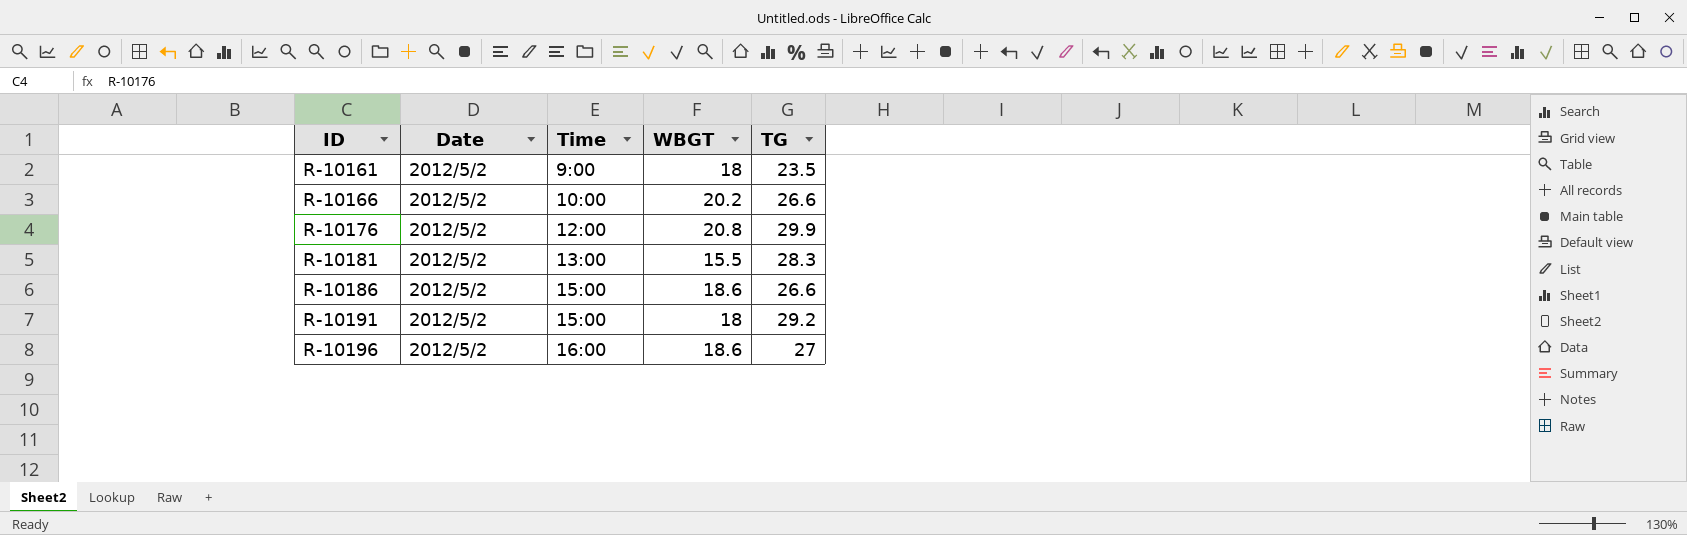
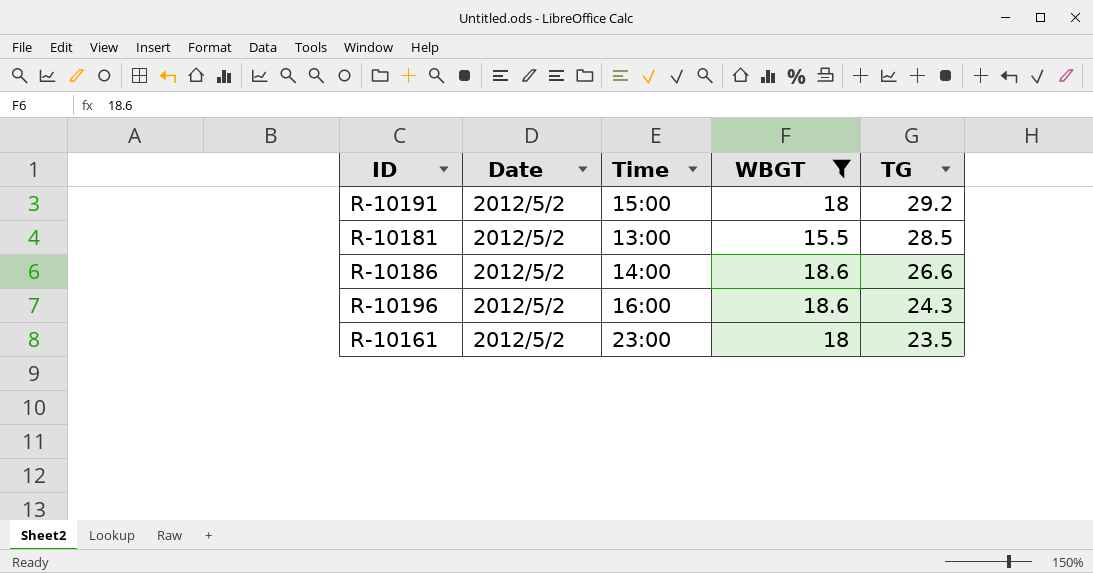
filter: none -> WBGT <= 18.6
row order: ID ascending -> TG descending
R-10181 | TG: 28.3 -> 28.5
R-10186 | Time: 15:00 -> 14:00
R-10196 | TG: 27 -> 24.3
R-10161 | Time: 9:00 -> 23:00

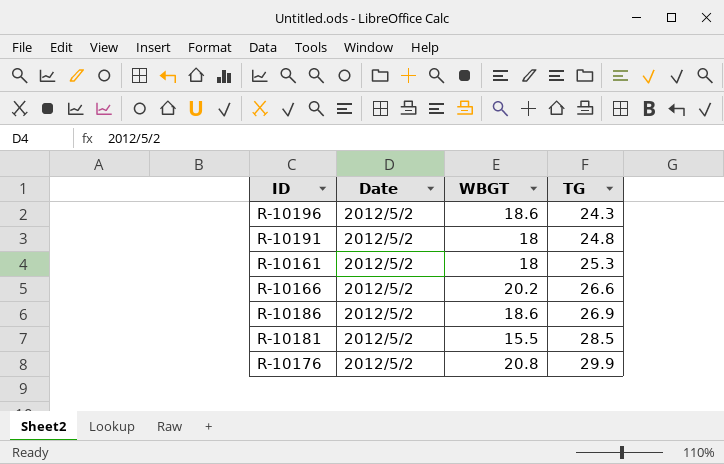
filter: WBGT <= 18.6 -> none
row order: TG descending -> TG ascending
column Time | position: 3 -> none
R-10191 | TG: 29.2 -> 24.8
R-10161 | TG: 23.5 -> 25.3
R-10186 | TG: 26.6 -> 26.9

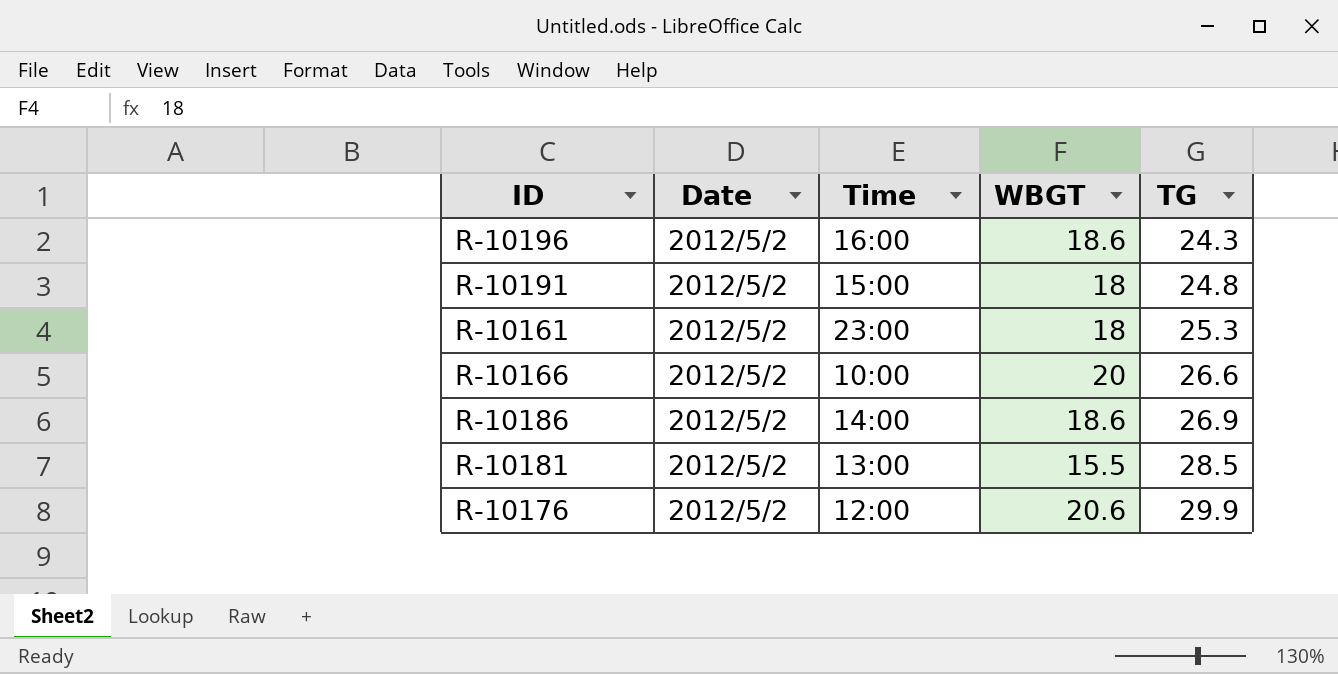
column Time | position: none -> 3
R-10166 | WBGT: 20.2 -> 20
R-10176 | WBGT: 20.8 -> 20.6

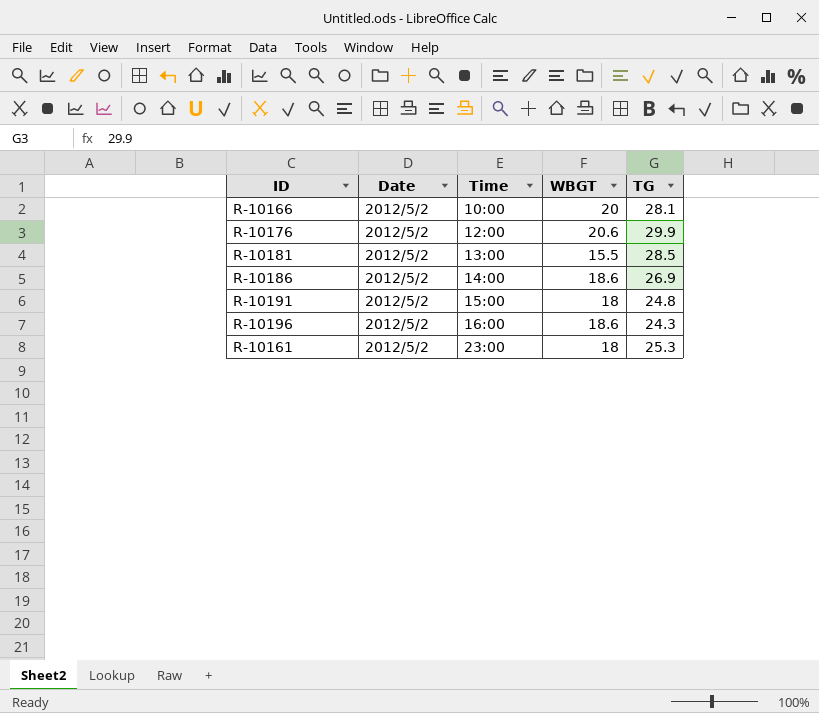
row order: TG ascending -> Time ascending
R-10166 | TG: 26.6 -> 28.1

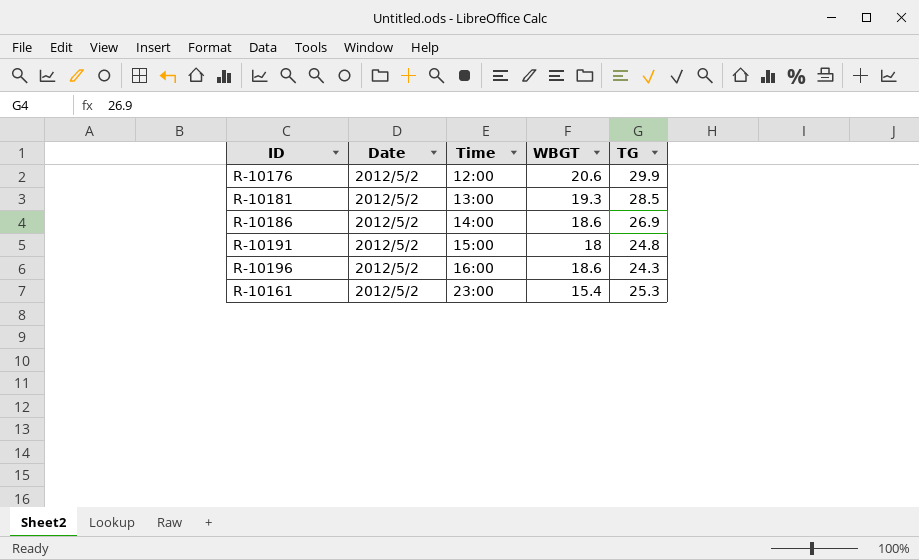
row R-10166: 2012/5/2 | 10:00 | 20 | 28.1 -> none
R-10181 | WBGT: 15.5 -> 19.3
R-10161 | WBGT: 18 -> 15.4

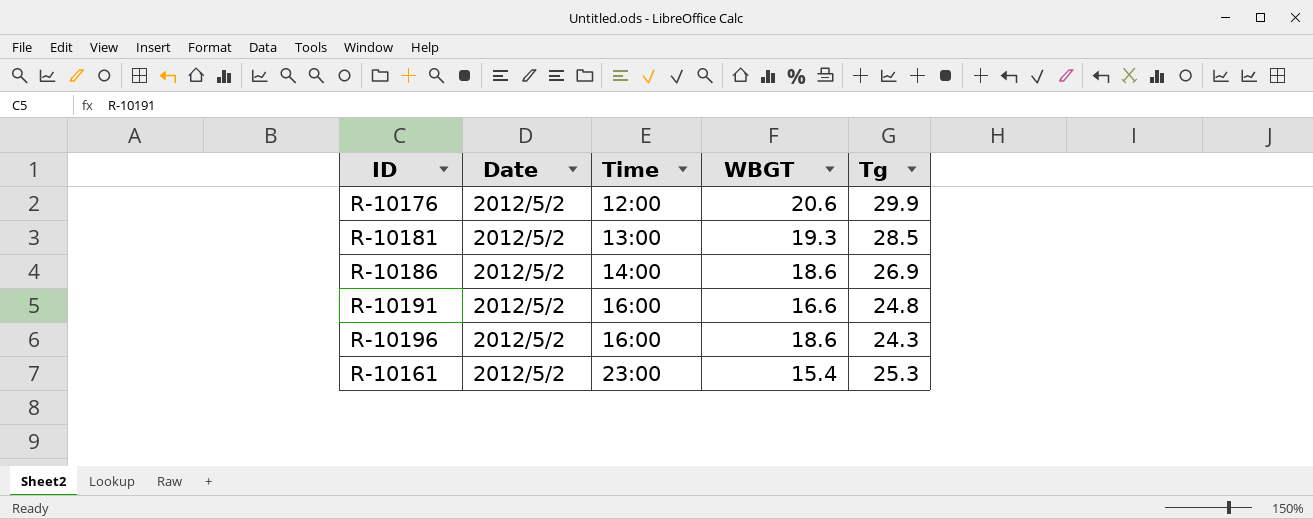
column name: TG -> Tg
R-10191 | Time: 15:00 -> 16:00
R-10191 | WBGT: 18 -> 16.6

